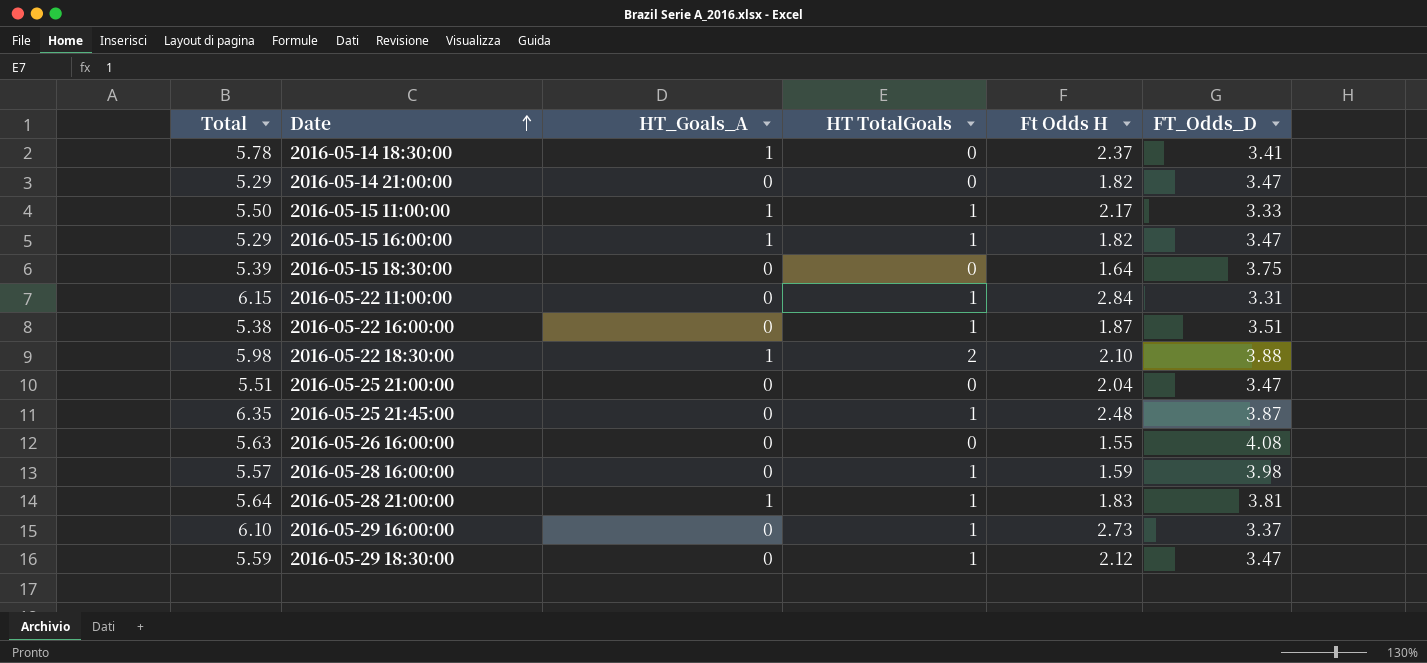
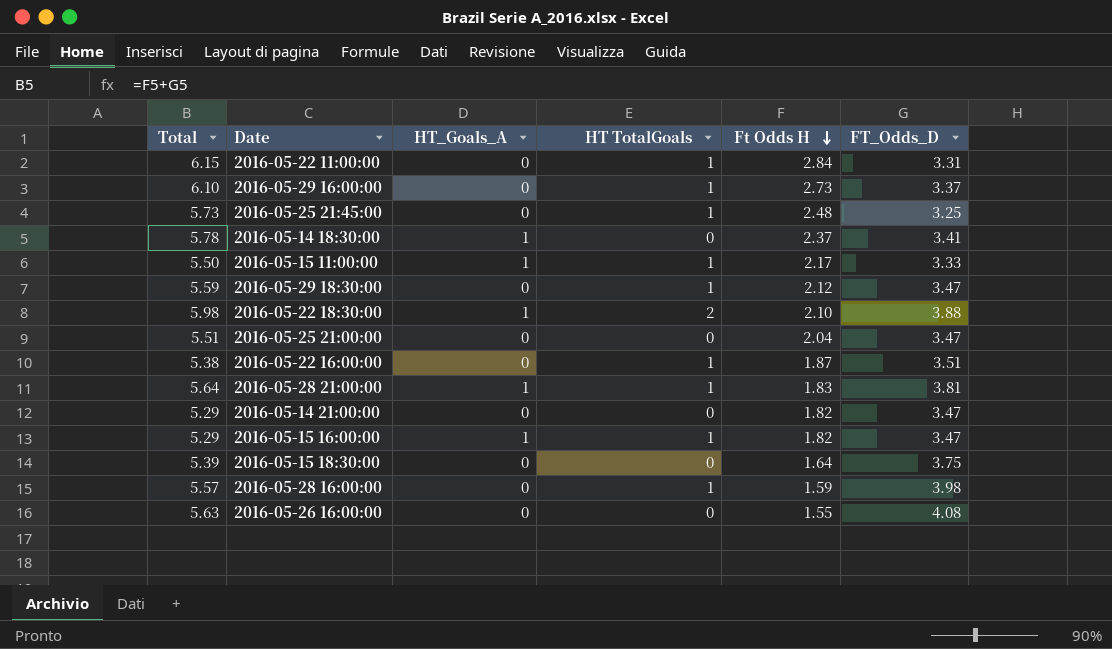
row order: Date ascending -> Ft Odds H descending
2016-05-25 21:45:00 | Total: 6.35 -> 5.73
2016-05-25 21:45:00 | FT_Odds_D: 3.87 -> 3.25

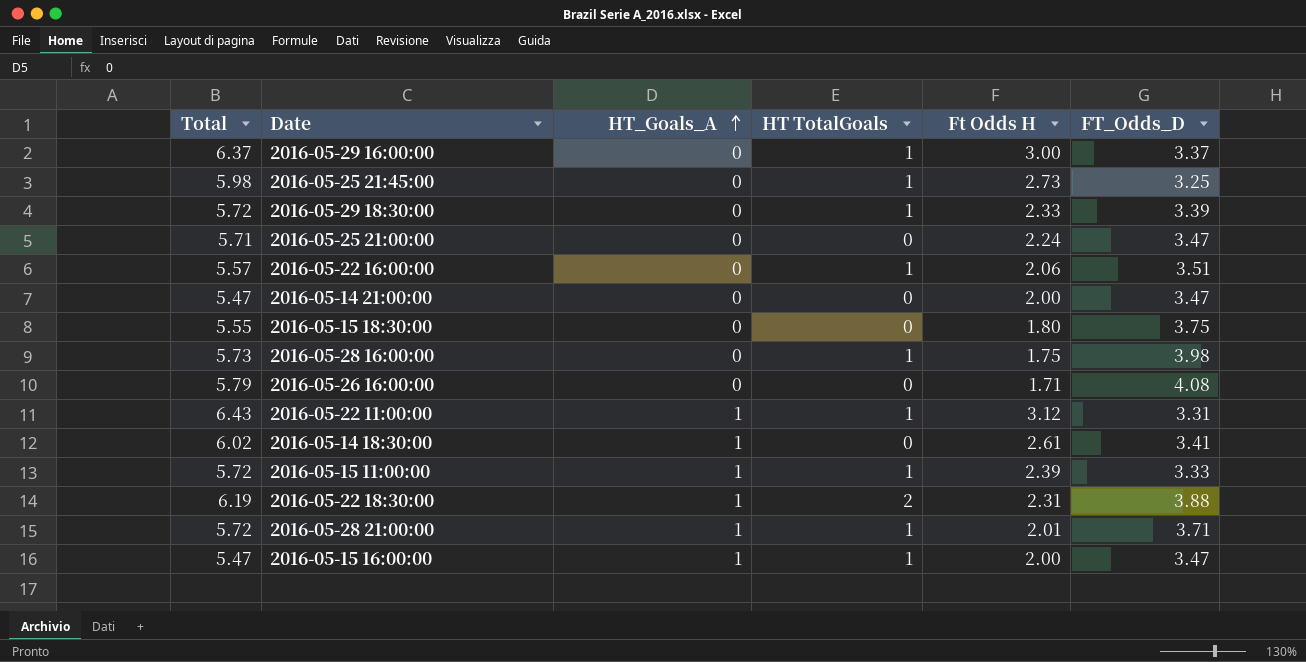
row order: Ft Odds H descending -> HT_Goals_A ascending
2016-05-29 16:00:00 | Total: 6.10 -> 6.37
2016-05-29 16:00:00 | Ft Odds H: 2.73 -> 3.00
2016-05-25 21:45:00 | Total: 5.73 -> 5.98
2016-05-25 21:45:00 | Ft Odds H: 2.48 -> 2.73
2016-05-29 18:30:00 | Total: 5.59 -> 5.72
2016-05-29 18:30:00 | Ft Odds H: 2.12 -> 2.33
2016-05-29 18:30:00 | FT_Odds_D: 3.47 -> 3.39
2016-05-25 21:00:00 | Total: 5.51 -> 5.71
2016-05-25 21:00:00 | Ft Odds H: 2.04 -> 2.24
2016-05-22 16:00:00 | Total: 5.38 -> 5.57
2016-05-22 16:00:00 | Ft Odds H: 1.87 -> 2.06
2016-05-14 21:00:00 | Total: 5.29 -> 5.47
2016-05-14 21:00:00 | Ft Odds H: 1.82 -> 2.00
2016-05-15 18:30:00 | Total: 5.39 -> 5.55
2016-05-15 18:30:00 | Ft Odds H: 1.64 -> 1.80
2016-05-28 16:00:00 | Total: 5.57 -> 5.73
2016-05-28 16:00:00 | Ft Odds H: 1.59 -> 1.75
2016-05-26 16:00:00 | Total: 5.63 -> 5.79
2016-05-26 16:00:00 | Ft Odds H: 1.55 -> 1.71
2016-05-22 11:00:00 | Total: 6.15 -> 6.43
2016-05-22 11:00:00 | HT_Goals_A: 0 -> 1
2016-05-22 11:00:00 | Ft Odds H: 2.84 -> 3.12
2016-05-14 18:30:00 | Total: 5.78 -> 6.02
2016-05-14 18:30:00 | Ft Odds H: 2.37 -> 2.61
2016-05-15 11:00:00 | Total: 5.50 -> 5.72
2016-05-15 11:00:00 | Ft Odds H: 2.17 -> 2.39
2016-05-22 18:30:00 | Total: 5.98 -> 6.19
2016-05-22 18:30:00 | Ft Odds H: 2.10 -> 2.31
2016-05-28 21:00:00 | Total: 5.64 -> 5.72
2016-05-28 21:00:00 | Ft Odds H: 1.83 -> 2.01
2016-05-28 21:00:00 | FT_Odds_D: 3.81 -> 3.71
2016-05-15 16:00:00 | Total: 5.29 -> 5.47
2016-05-15 16:00:00 | Ft Odds H: 1.82 -> 2.00

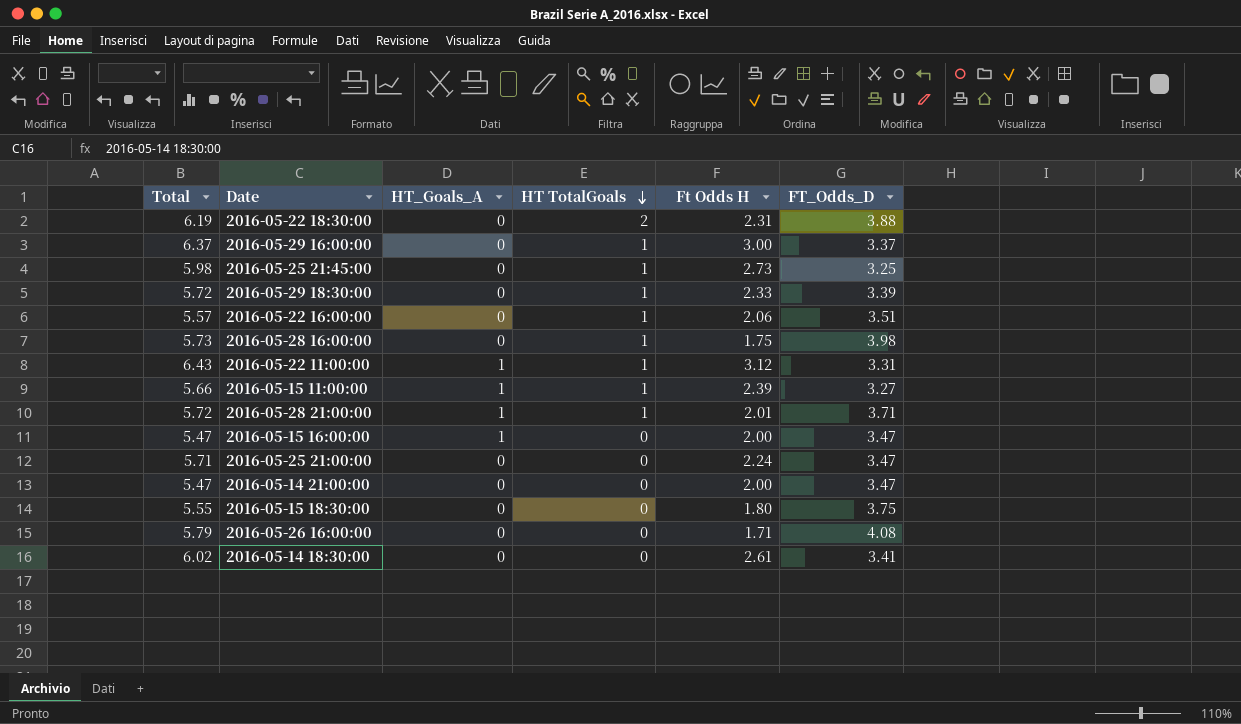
row order: HT_Goals_A ascending -> HT TotalGoals descending
2016-05-22 18:30:00 | HT_Goals_A: 1 -> 0
2016-05-15 11:00:00 | Total: 5.72 -> 5.66
2016-05-15 11:00:00 | FT_Odds_D: 3.33 -> 3.27
2016-05-15 16:00:00 | HT TotalGoals: 1 -> 0
2016-05-14 18:30:00 | HT_Goals_A: 1 -> 0

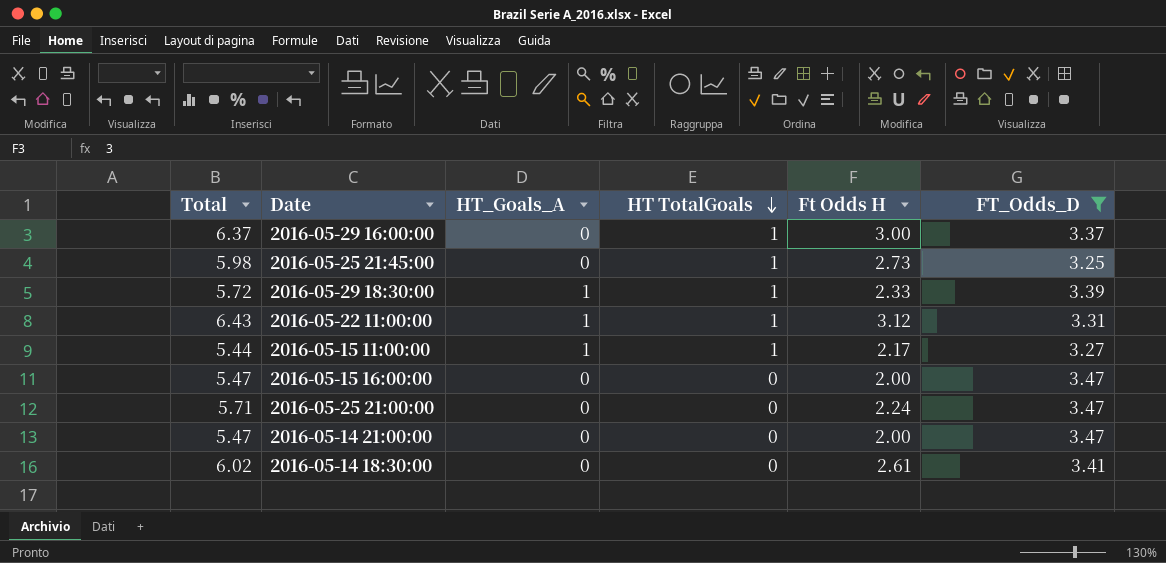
filter: none -> FT_Odds_D <= 3.47
2016-05-29 18:30:00 | HT_Goals_A: 0 -> 1
2016-05-15 11:00:00 | Total: 5.66 -> 5.44
2016-05-15 11:00:00 | Ft Odds H: 2.39 -> 2.17
2016-05-15 16:00:00 | HT_Goals_A: 1 -> 0

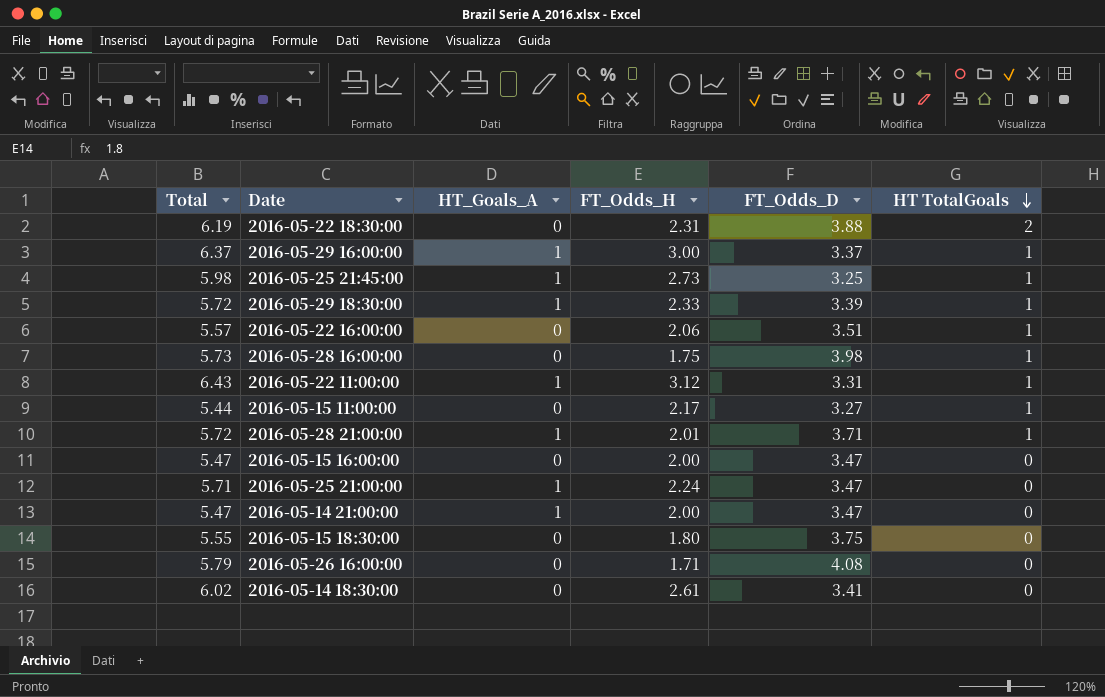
filter: FT_Odds_D <= 3.47 -> none
column name: Ft Odds H -> FT_Odds_H
column HT TotalGoals | position: 4 -> 6
2016-05-29 16:00:00 | HT_Goals_A: 0 -> 1
2016-05-25 21:45:00 | HT_Goals_A: 0 -> 1
2016-05-15 11:00:00 | HT_Goals_A: 1 -> 0
2016-05-25 21:00:00 | HT_Goals_A: 0 -> 1
2016-05-14 21:00:00 | HT_Goals_A: 0 -> 1

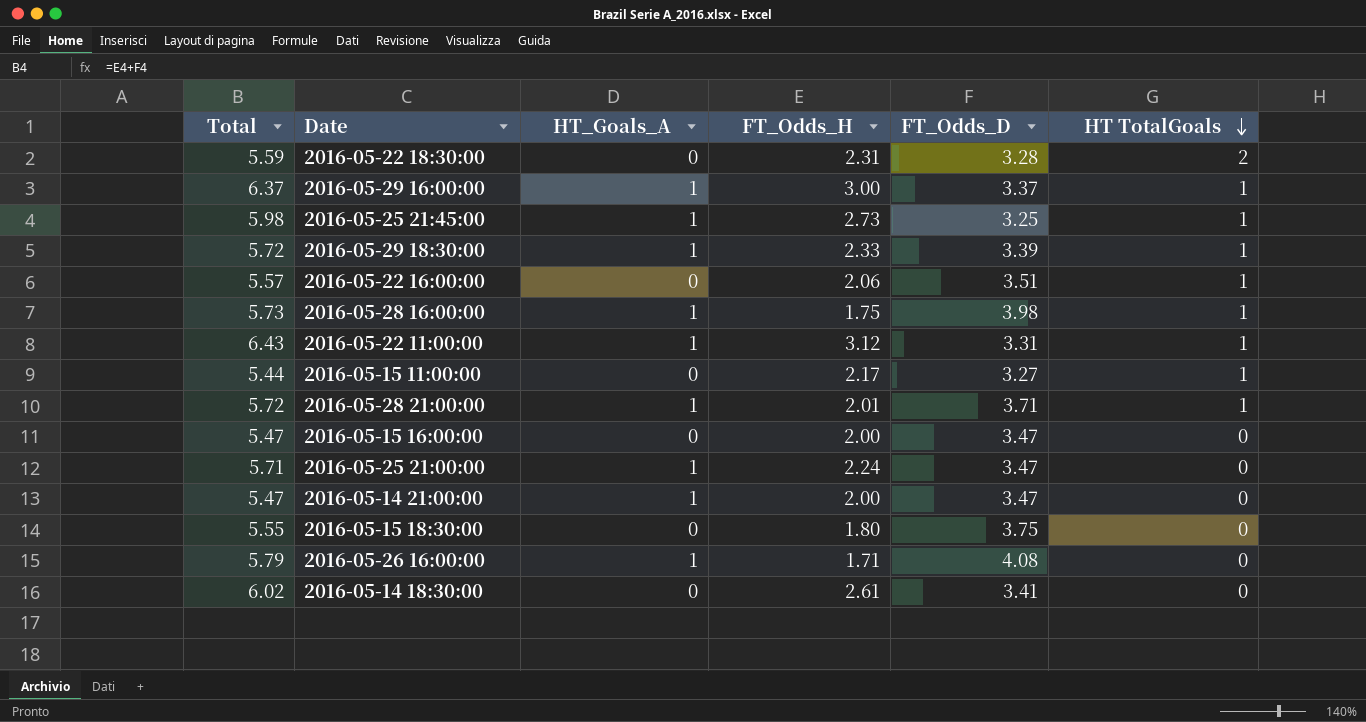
2016-05-22 18:30:00 | Total: 6.19 -> 5.59
2016-05-22 18:30:00 | FT_Odds_D: 3.88 -> 3.28
2016-05-28 16:00:00 | HT_Goals_A: 0 -> 1
2016-05-26 16:00:00 | HT_Goals_A: 0 -> 1

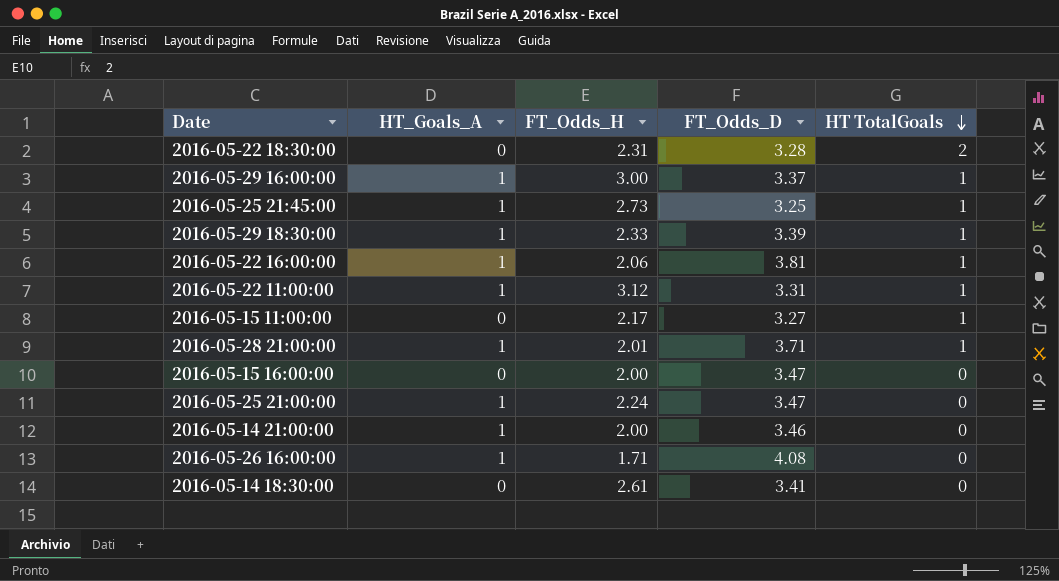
column Total | formula: [FT_Odds_H] + [FT_Odds_D] -> none
row 2016-05-28 16:00:00: 5.73 | 1 | 1.75 | 3.98 | 1 -> none
row 2016-05-15 18:30:00: 5.55 | 0 | 1.80 | 3.75 | 0 -> none
2016-05-22 16:00:00 | HT_Goals_A: 0 -> 1
2016-05-22 16:00:00 | FT_Odds_D: 3.51 -> 3.81
2016-05-14 21:00:00 | FT_Odds_D: 3.47 -> 3.46

